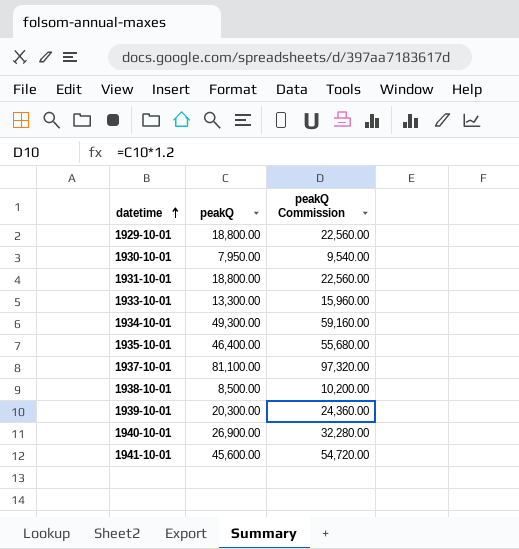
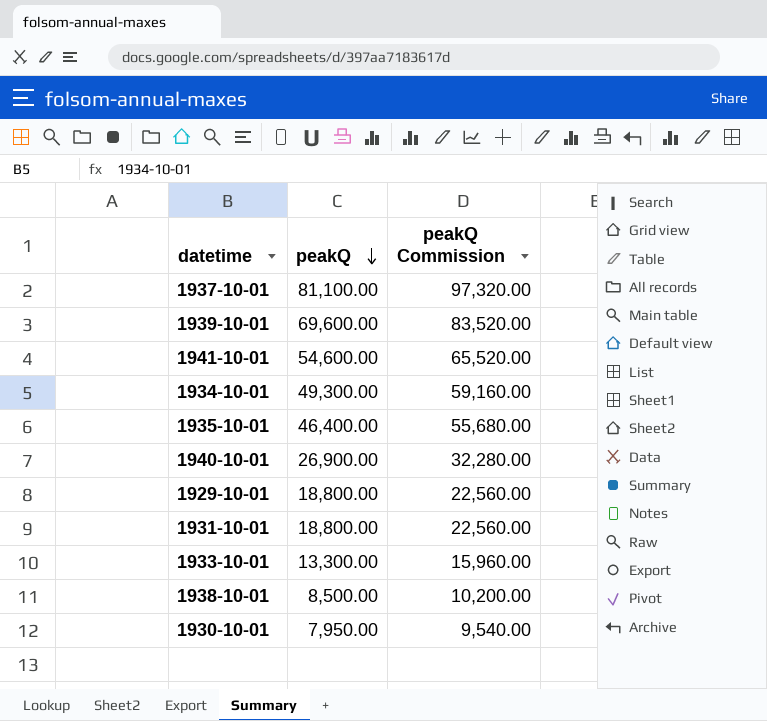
row order: datetime ascending -> peakQ descending
1939-10-01 | peakQ: 20,300.00 -> 69,600.00
1939-10-01 | peakQ Commission: 24,360.00 -> 83,520.00
1941-10-01 | peakQ: 45,600.00 -> 54,600.00
1941-10-01 | peakQ Commission: 54,720.00 -> 65,520.00

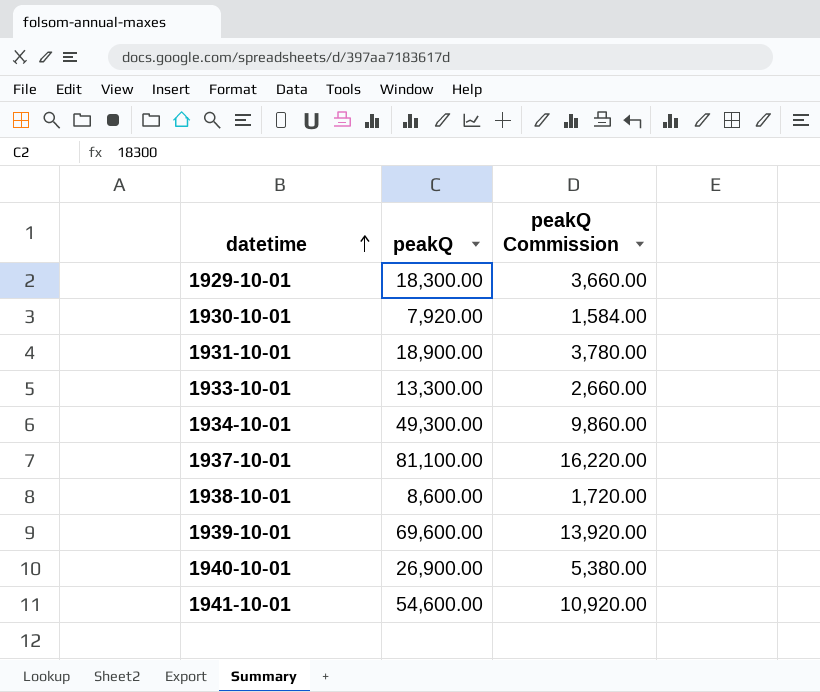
row order: peakQ descending -> datetime ascending
column peakQ Commission | formula: [peakQ] * 1.2 -> [peakQ] * 0.2
row 1935-10-01: 46,400.00 | 55,680.00 -> none
1929-10-01 | peakQ: 18,800.00 -> 18,300.00
1930-10-01 | peakQ: 7,950.00 -> 7,920.00
1931-10-01 | peakQ: 18,800.00 -> 18,900.00
1938-10-01 | peakQ: 8,500.00 -> 8,600.00

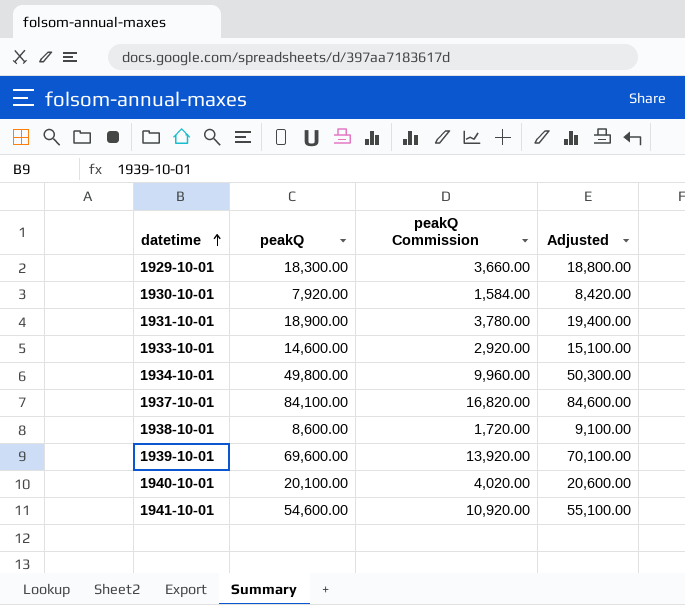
column Adjusted | formula: none -> [peakQ] + 500
1933-10-01 | peakQ: 13,300.00 -> 14,600.00
1933-10-01 | peakQ Commission: 2,660.00 -> 2,920.00
1934-10-01 | peakQ: 49,300.00 -> 49,800.00
1934-10-01 | peakQ Commission: 9,860.00 -> 9,960.00
1937-10-01 | peakQ: 81,100.00 -> 84,100.00
1937-10-01 | peakQ Commission: 16,220.00 -> 16,820.00
1940-10-01 | peakQ: 26,900.00 -> 20,100.00
1940-10-01 | peakQ Commission: 5,380.00 -> 4,020.00

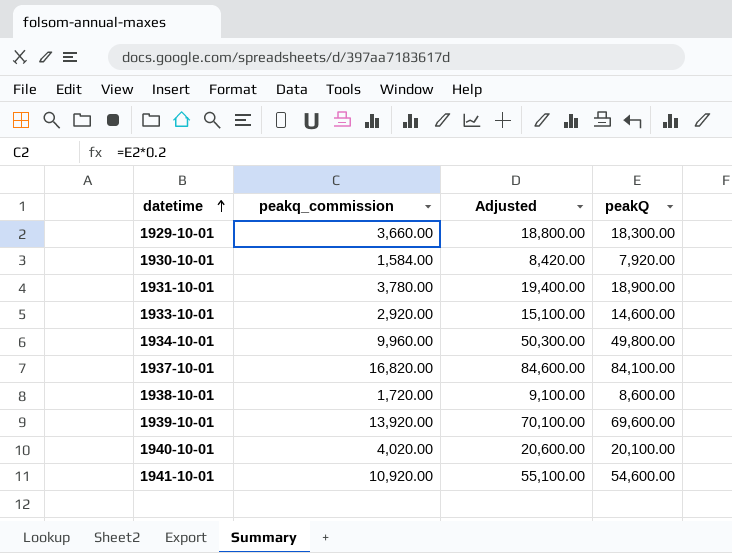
column name: peakQ Commission -> peakq_commission
column peakQ | position: 2 -> 4

